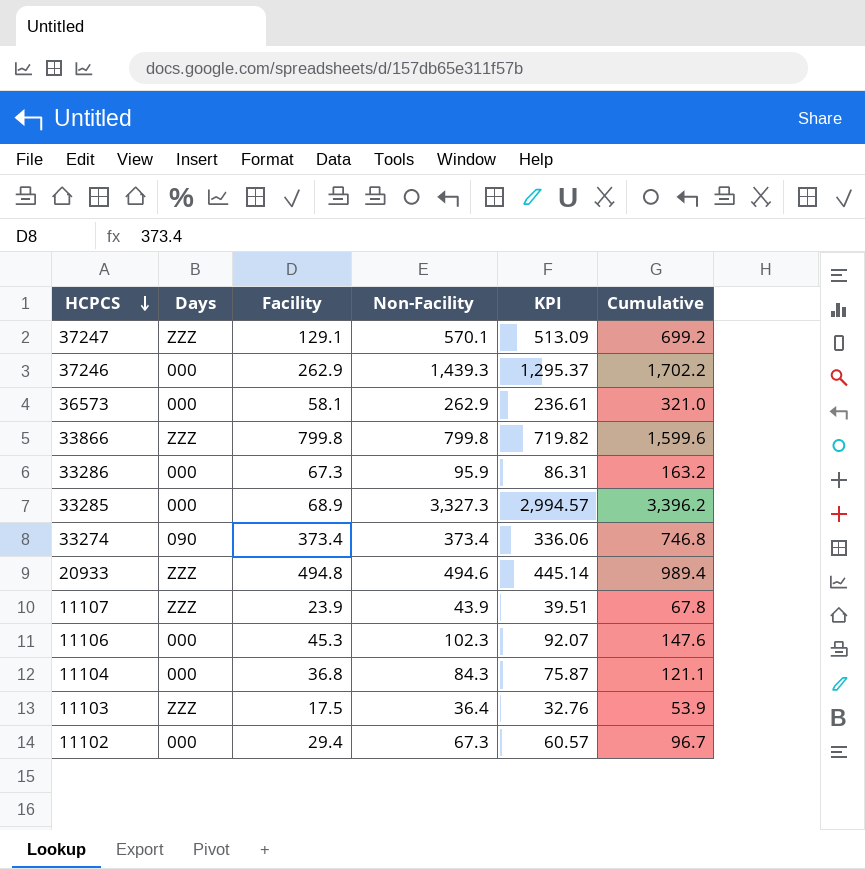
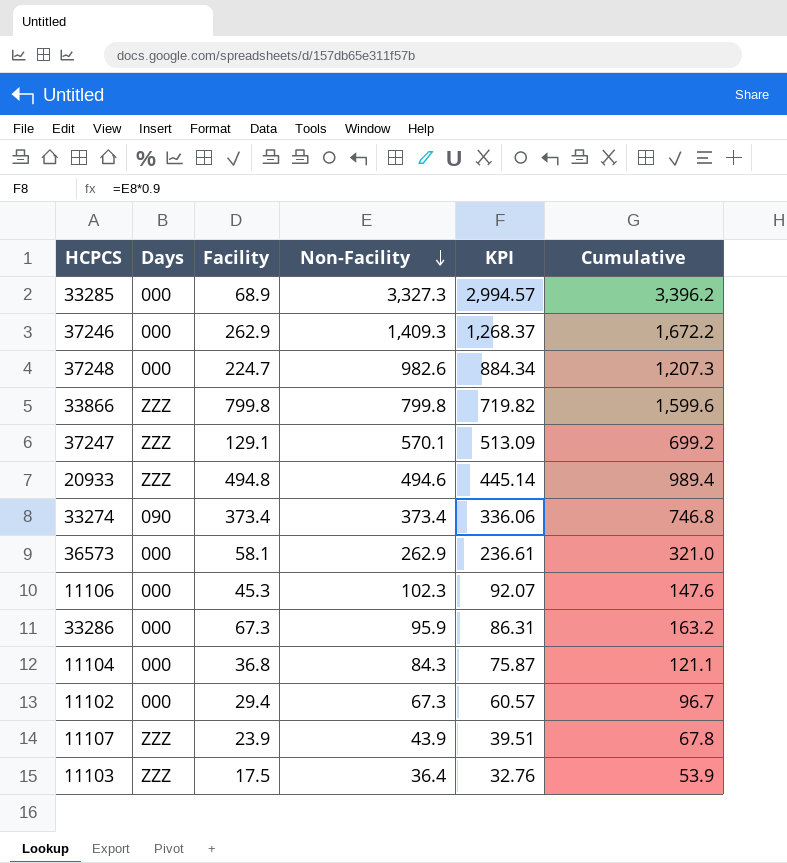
row order: HCPCS descending -> Non-Facility descending
37246 | Non-Facility: 1,439.3 -> 1,409.3
37246 | KPI: 1,295.37 -> 1,268.37
37246 | Cumulative: 1,702.2 -> 1,672.2
row 37248: none -> 000 | 224.7 | 982.6 | 884.34 | 1,207.3

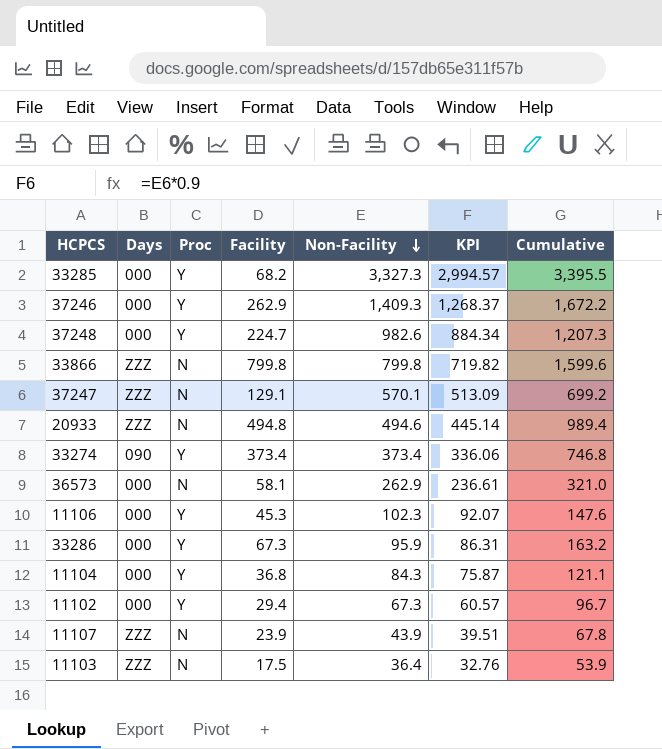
column Proc | position: none -> 3
33285 | Facility: 68.9 -> 68.2
33285 | Cumulative: 3,396.2 -> 3,395.5

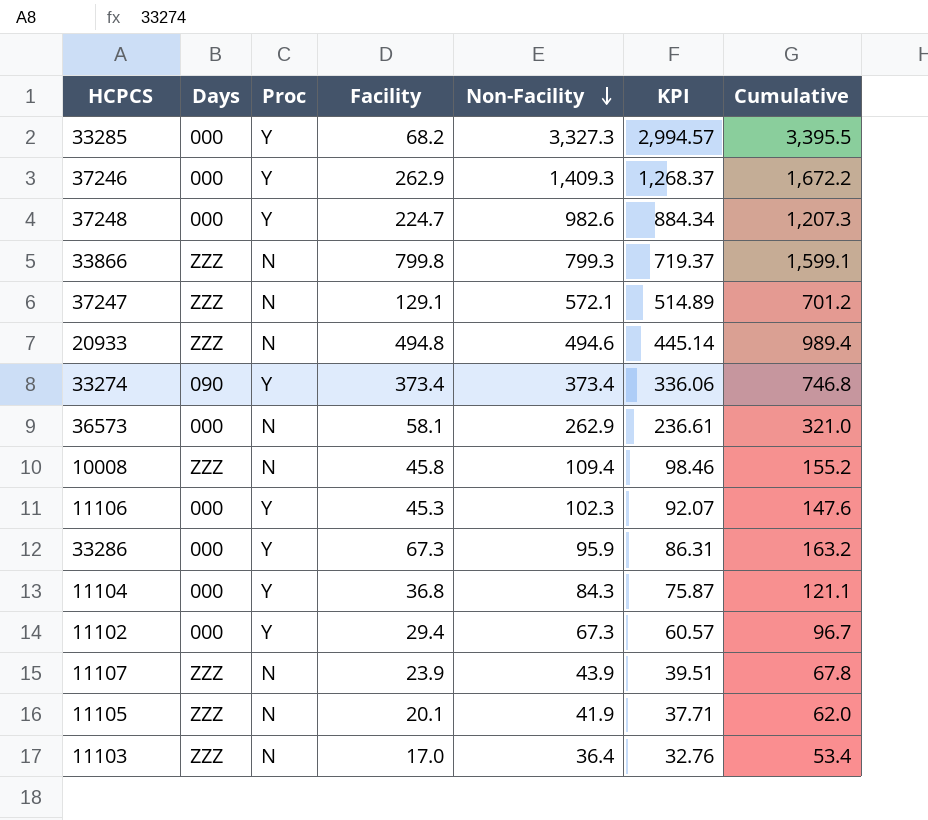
33866 | Non-Facility: 799.8 -> 799.3
33866 | KPI: 719.82 -> 719.37
33866 | Cumulative: 1,599.6 -> 1,599.1
37247 | Non-Facility: 570.1 -> 572.1
37247 | KPI: 513.09 -> 514.89
37247 | Cumulative: 699.2 -> 701.2
row 10008: none -> ZZZ | N | 45.8 | 109.4 | 98.46 | 155.2
row 11105: none -> ZZZ | N | 20.1 | 41.9 | 37.71 | 62.0
11103 | Facility: 17.5 -> 17.0
11103 | Cumulative: 53.9 -> 53.4

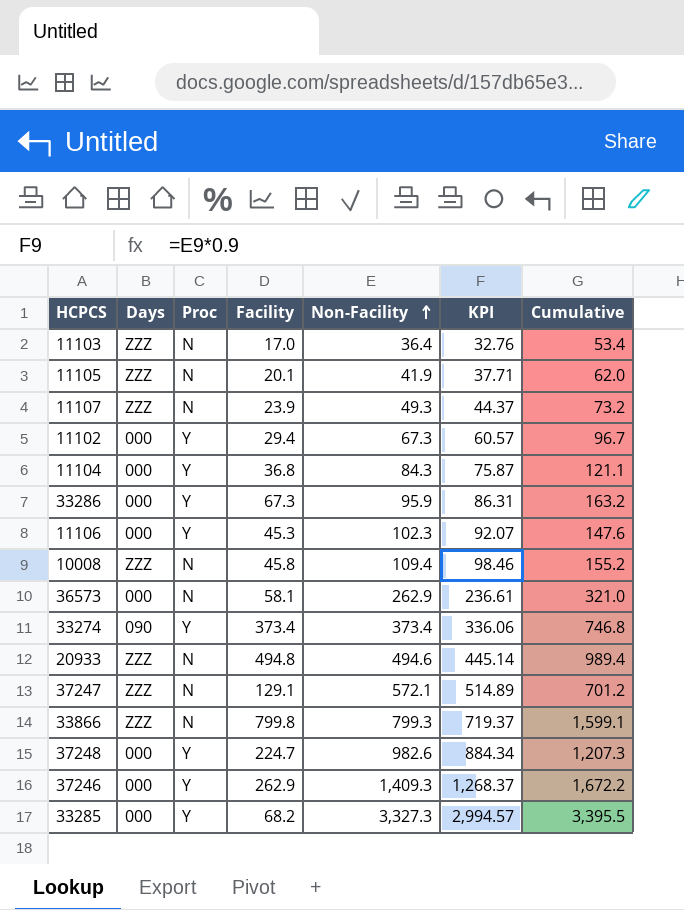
row order: Non-Facility descending -> Non-Facility ascending
11107 | Non-Facility: 43.9 -> 49.3
11107 | KPI: 39.51 -> 44.37
11107 | Cumulative: 67.8 -> 73.2

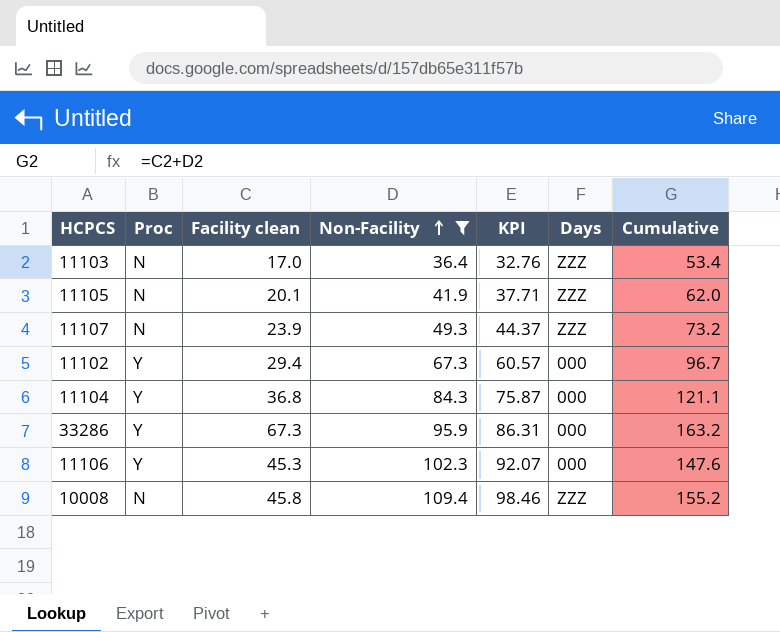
filter: none -> Non-Facility <= 109.4
column name: Facility -> Facility clean
column Days | position: 2 -> 6

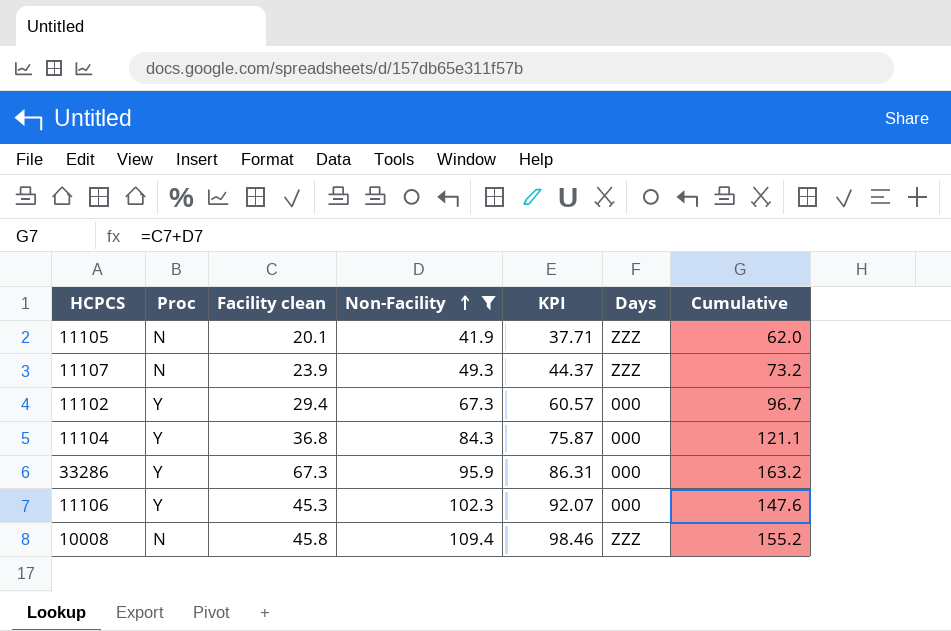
row 11103: N | 17.0 | 36.4 | 32.76 | ZZZ | 53.4 -> none

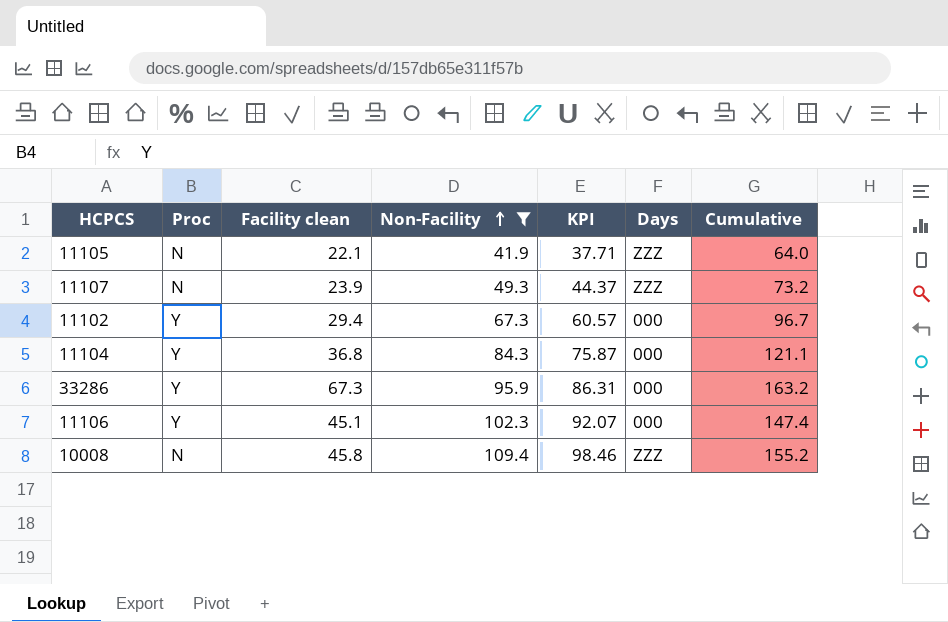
11105 | Facility clean: 20.1 -> 22.1
11105 | Cumulative: 62.0 -> 64.0
11106 | Facility clean: 45.3 -> 45.1
11106 | Cumulative: 147.6 -> 147.4

